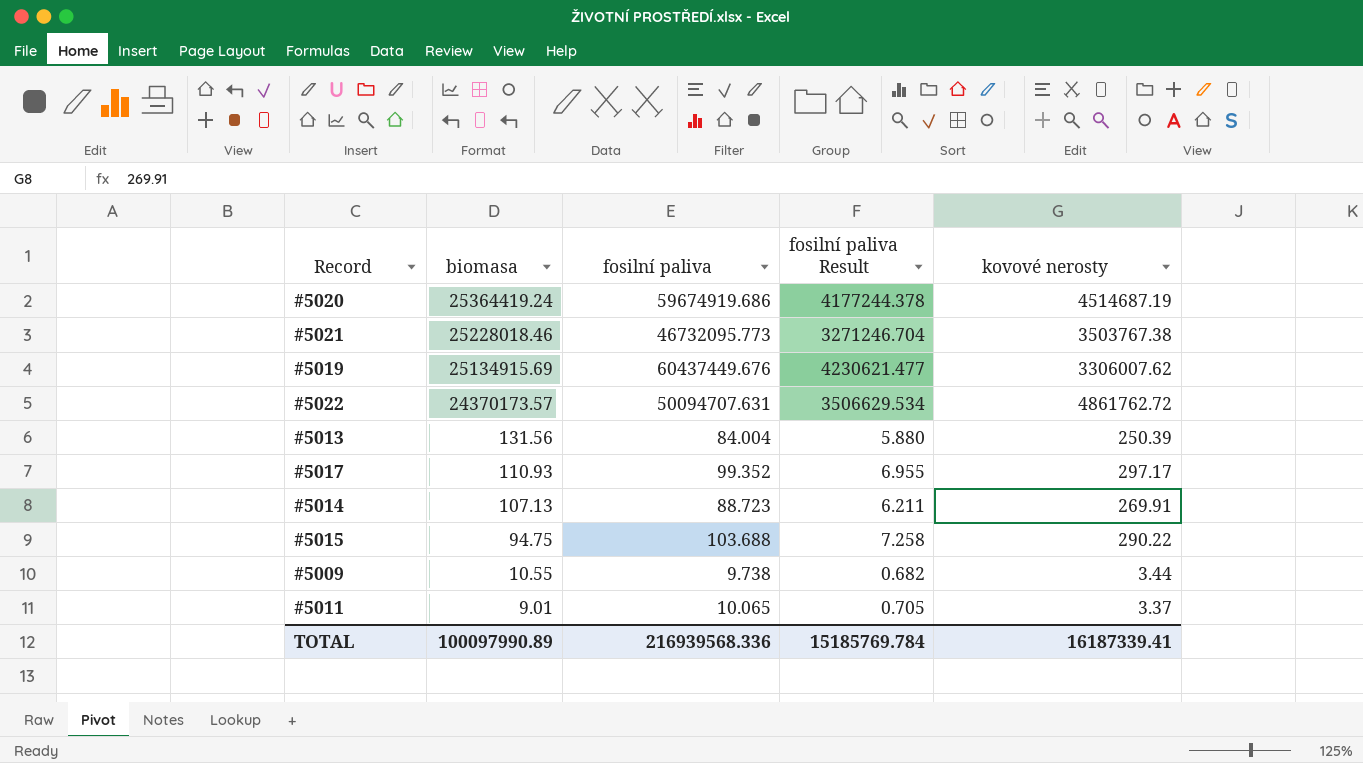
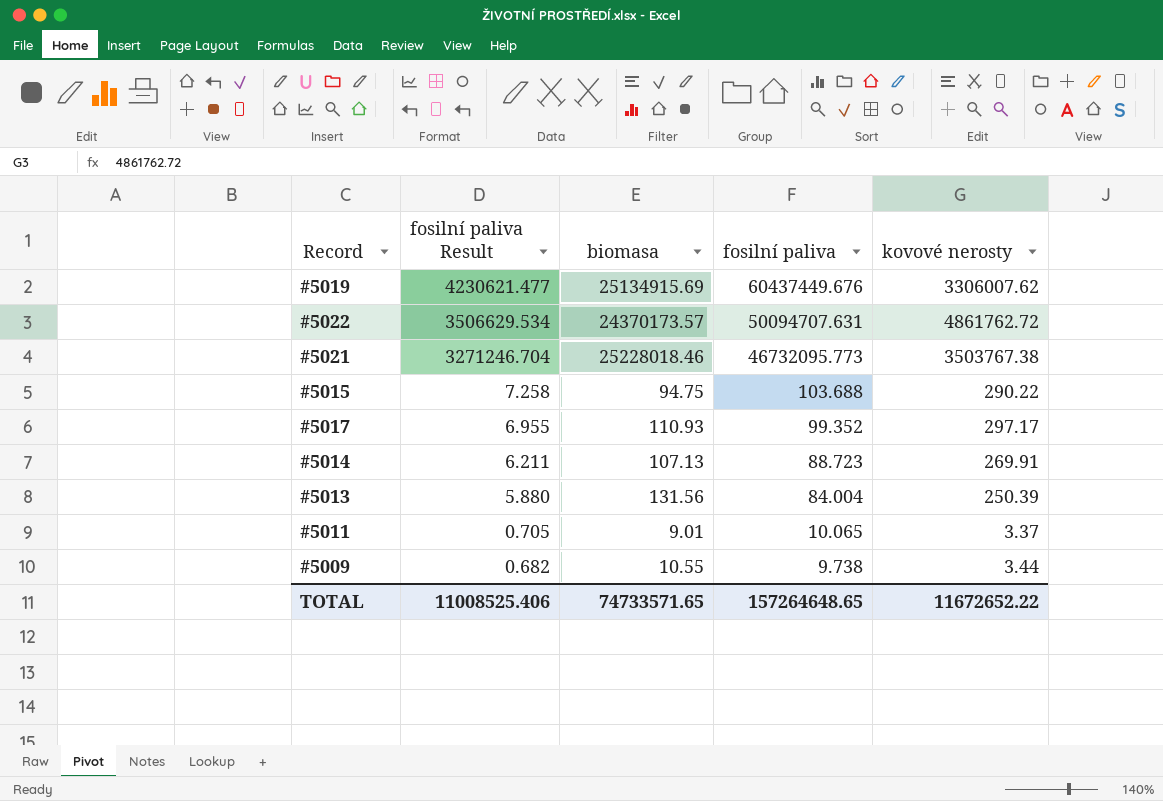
row order: biomasa descending -> fosilní paliva Result descending
column fosilní paliva Result | position: 4 -> 2
row #5020: 25364419.24 | 59674919.686 | 4177244.378 | 4514687.19 -> none
TOTAL | fosilní paliva Result: 15185769.784 -> 11008525.406
TOTAL | biomasa: 100097990.89 -> 74733571.65
TOTAL | fosilní paliva: 216939568.336 -> 157264648.65
TOTAL | kovové nerosty: 16187339.41 -> 11672652.22

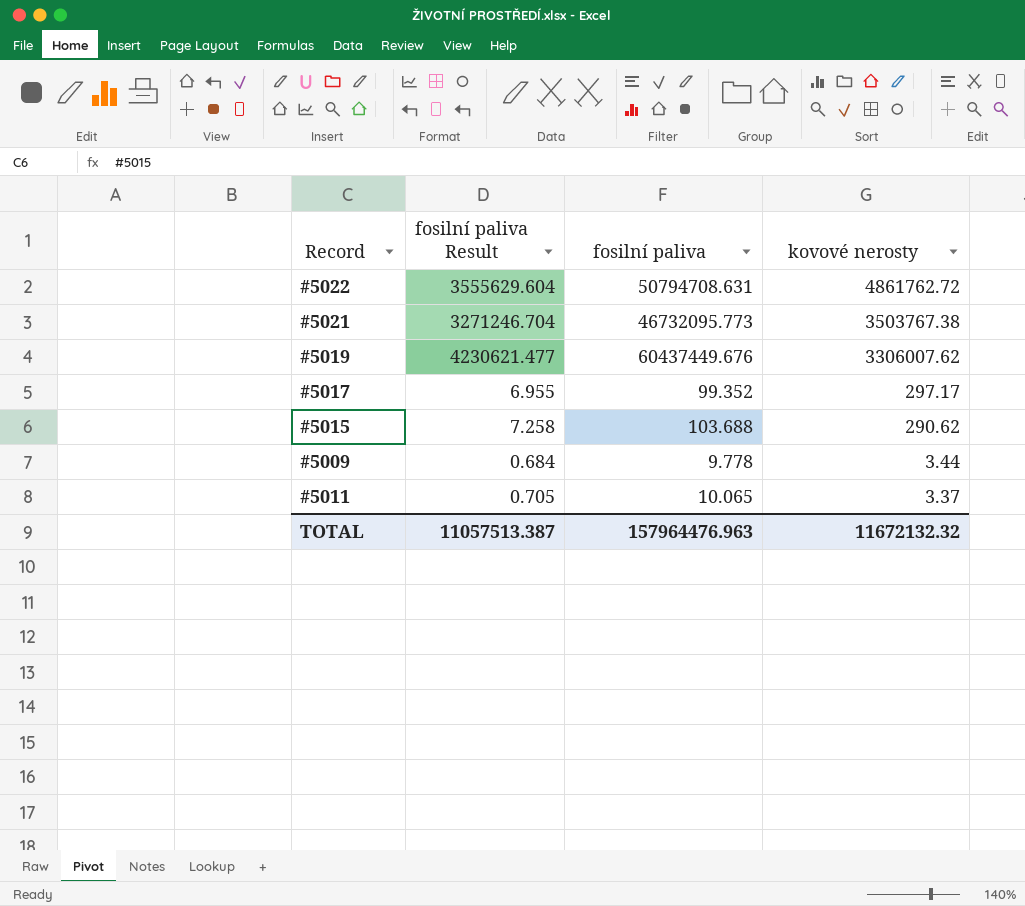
row order: fosilní paliva Result descending -> kovové nerosty descending
column biomasa | position: 3 -> none
row #5014: 6.211 | 107.13 | 88.723 | 269.91 -> none
row #5013: 5.880 | 131.56 | 84.004 | 250.39 -> none
#5022 | fosilní paliva Result: 3506629.534 -> 3555629.604
#5022 | fosilní paliva: 50094707.631 -> 50794708.631
#5015 | kovové nerosty: 290.22 -> 290.62
#5009 | fosilní paliva Result: 0.682 -> 0.684
#5009 | fosilní paliva: 9.738 -> 9.778
TOTAL | fosilní paliva Result: 11008525.406 -> 11057513.387
TOTAL | fosilní paliva: 157264648.65 -> 157964476.963
TOTAL | kovové nerosty: 11672652.22 -> 11672132.32

